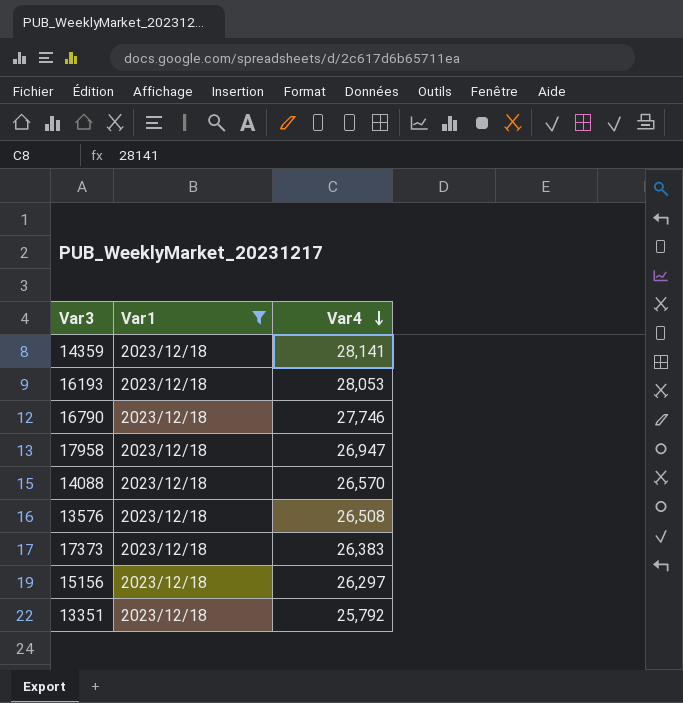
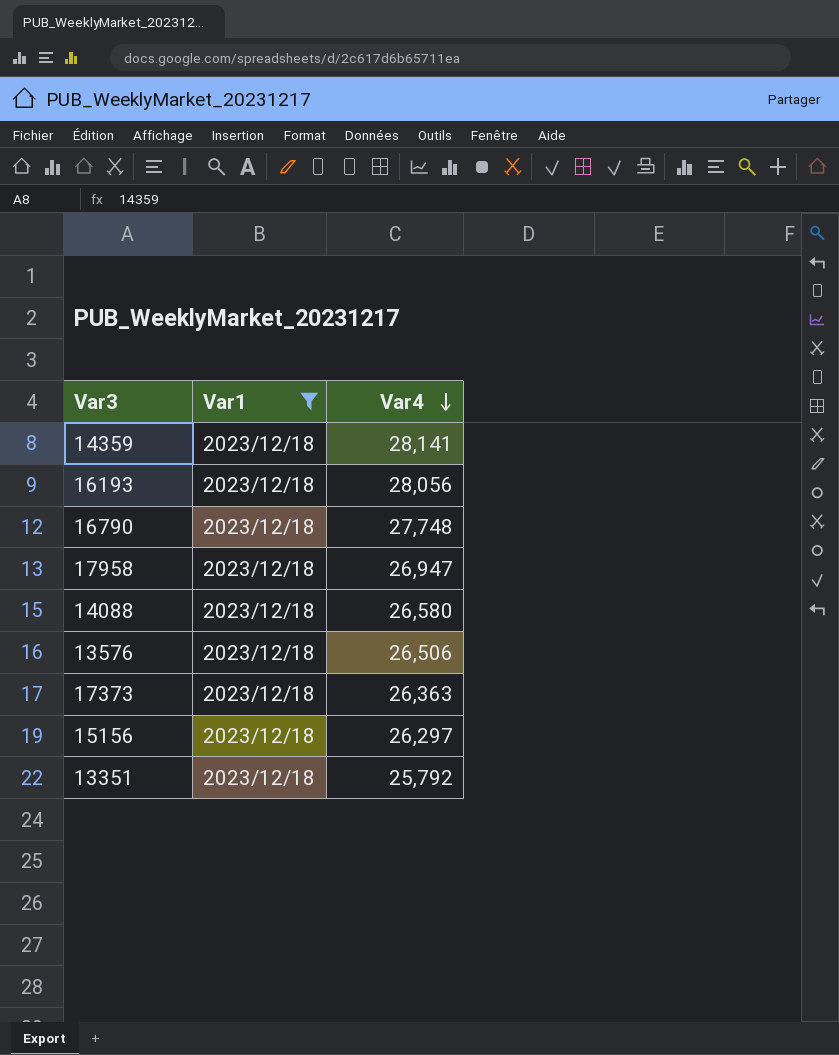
16193 | Var4: 28,053 -> 28,056
16790 | Var4: 27,746 -> 27,748
14088 | Var4: 26,570 -> 26,580
13576 | Var4: 26,508 -> 26,506
17373 | Var4: 26,383 -> 26,363

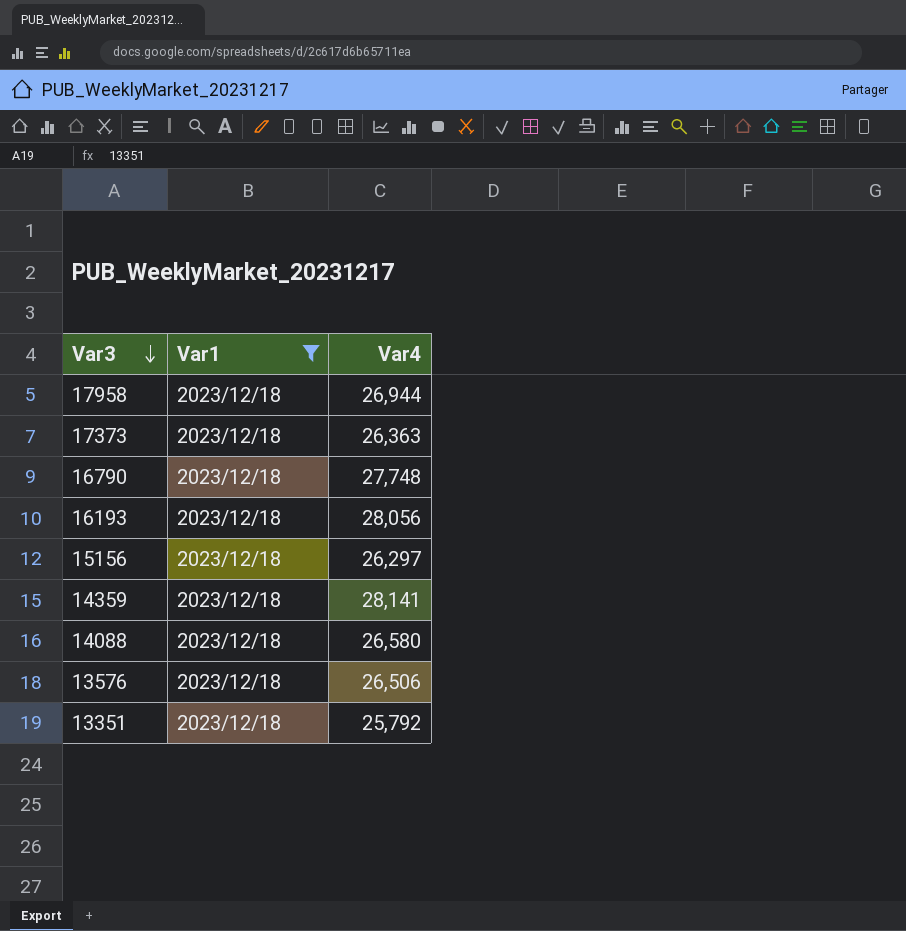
row order: Var4 descending -> Var3 descending
17958 | Var4: 26,947 -> 26,944

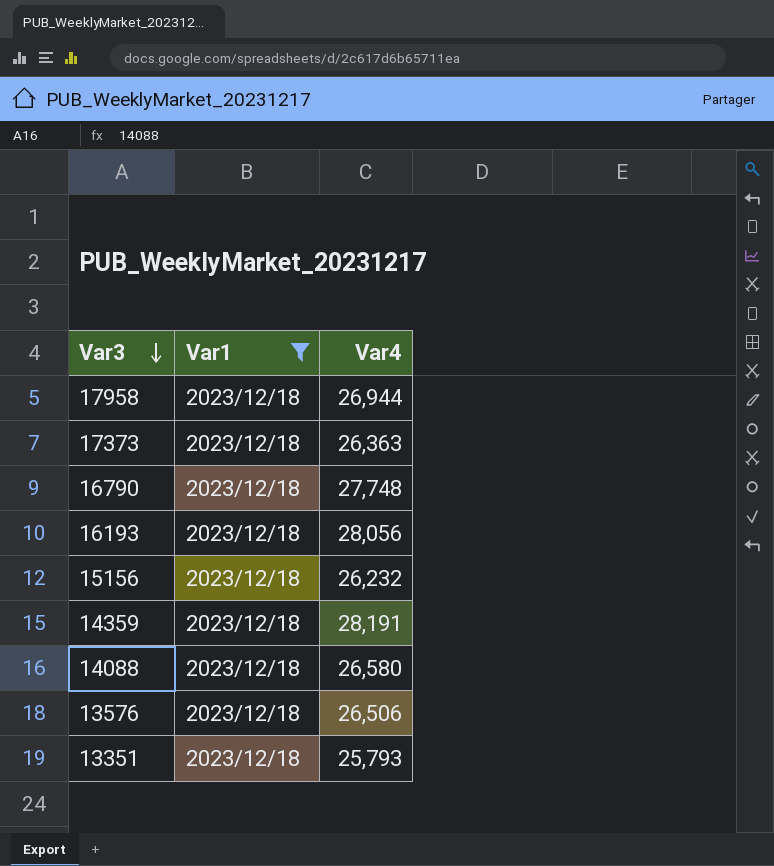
15156 | Var4: 26,297 -> 26,232
14359 | Var4: 28,141 -> 28,191
13351 | Var4: 25,792 -> 25,793

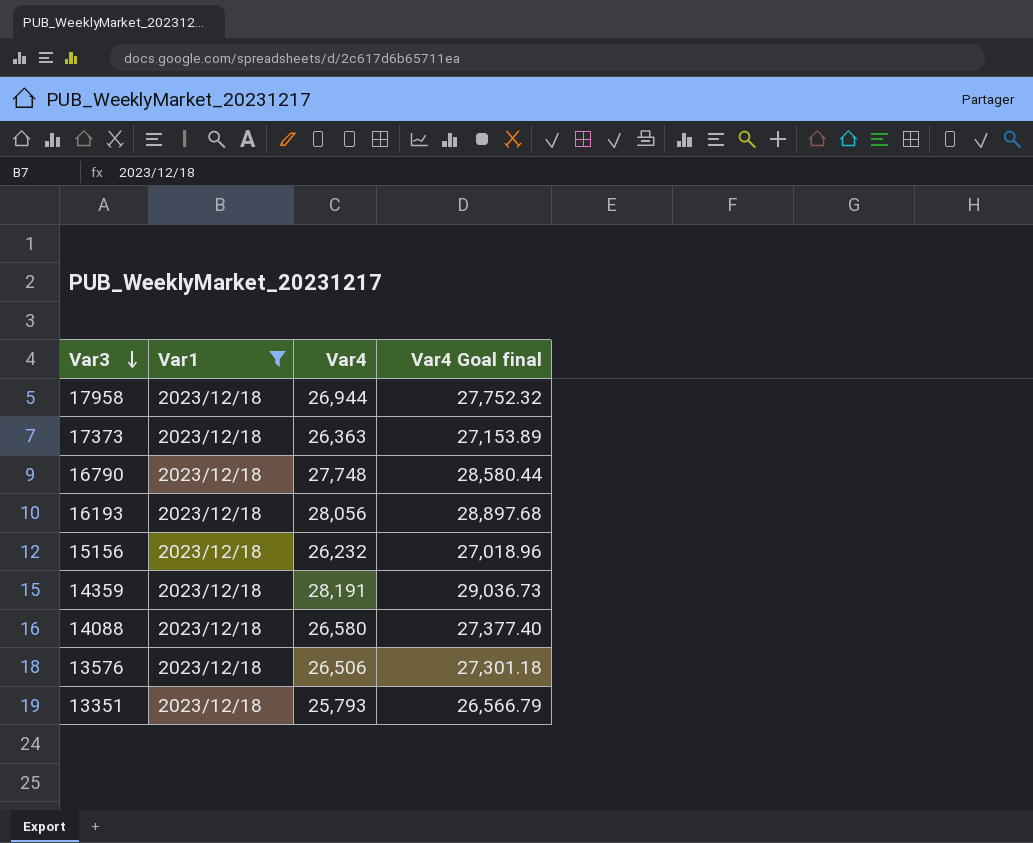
column Var4 Goal final | formula: none -> [Var4] * 1.03

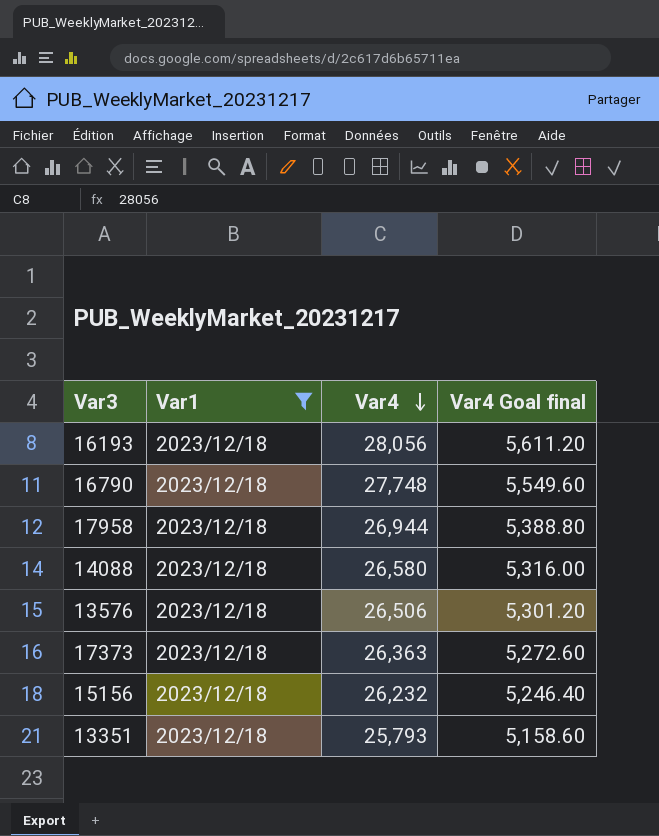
row order: Var3 descending -> Var4 descending
column Var4 Goal final | formula: [Var4] * 1.03 -> [Var4] * 0.2
row 14359: 2023/12/18 | 28,191 | 29,036.73 -> none

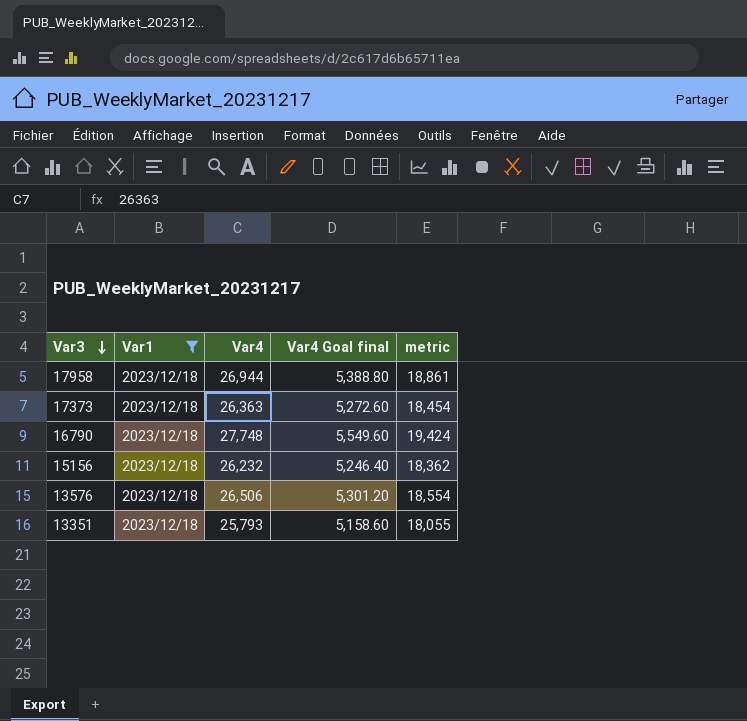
row order: Var4 descending -> Var3 descending
column metric | formula: none -> [Var4] * 0.7
row 16193: 2023/12/18 | 28,056 | 5,611.20 -> none
row 14088: 2023/12/18 | 26,580 | 5,316.00 -> none

